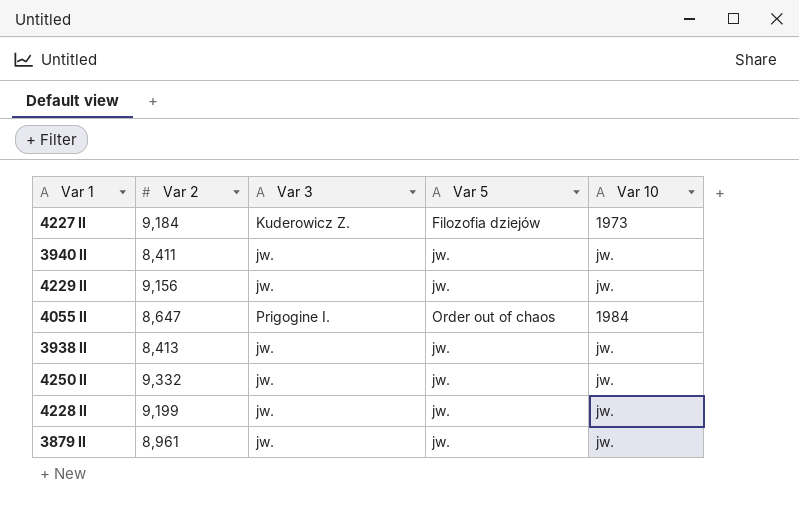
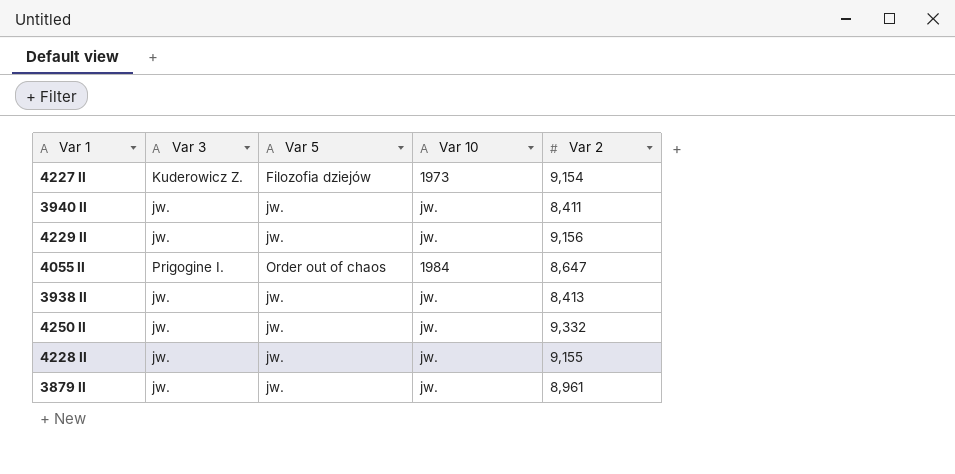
column Var 2 | position: 2 -> 5
4227 II | Var 2: 9,184 -> 9,154
4228 II | Var 2: 9,199 -> 9,155

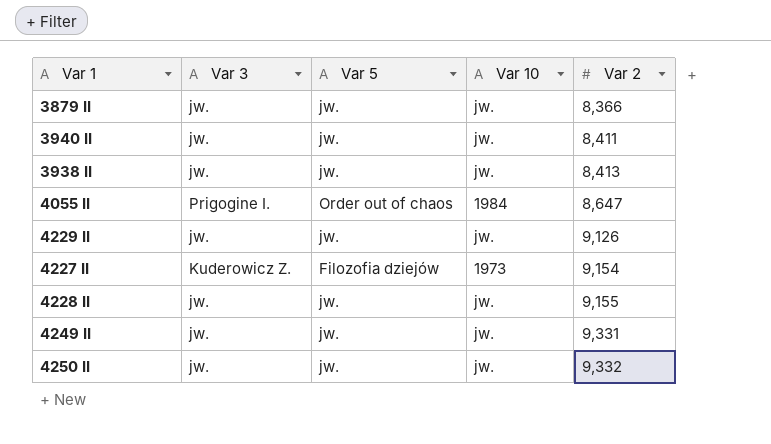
row order: none -> Var 2 ascending
3879 II | Var 2: 8,961 -> 8,366
4229 II | Var 2: 9,156 -> 9,126
row 4249 II: none -> jw. | jw. | jw. | 9,331

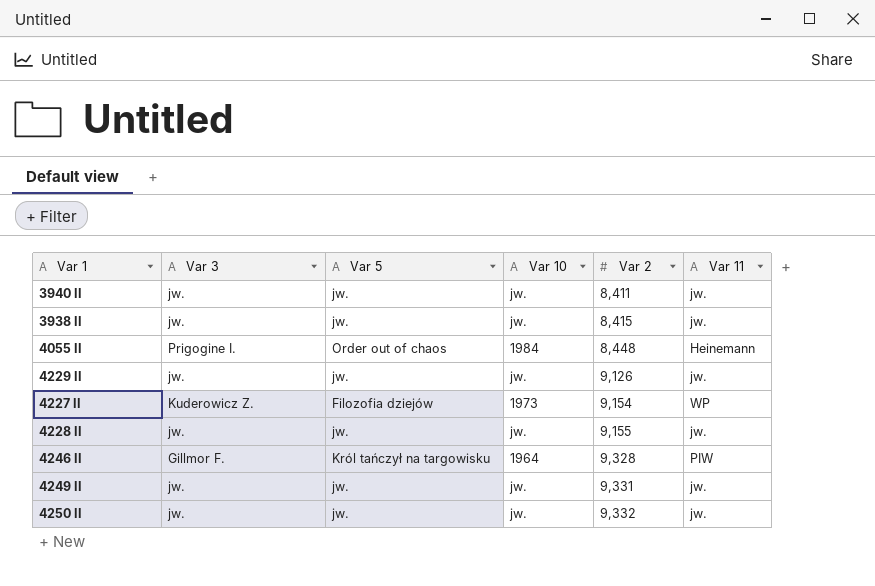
column Var 11 | position: none -> 6
row 3879 II: jw. | jw. | jw. | 8,366 -> none
3938 II | Var 2: 8,413 -> 8,415
4055 II | Var 2: 8,647 -> 8,448
row 4246 II: none -> Gillmor F. | Król tańczył na targowisku | 1964 | 9,328 | PIW

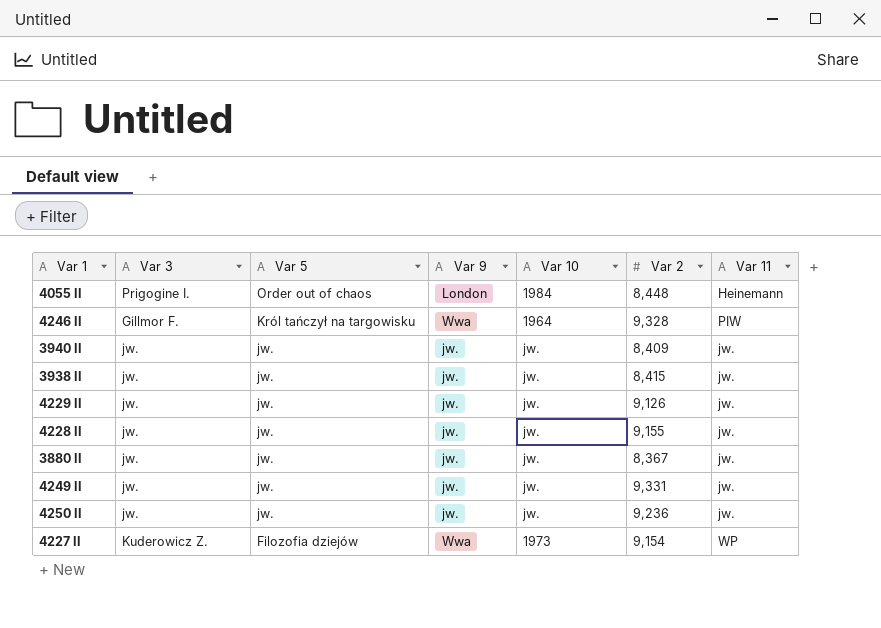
row order: Var 2 ascending -> Var 5 descending
column Var 9 | position: none -> 4
3940 II | Var 2: 8,411 -> 8,409
row 3880 II: none -> jw. | jw. | jw. | jw. | 8,367 | jw.
4250 II | Var 2: 9,332 -> 9,236

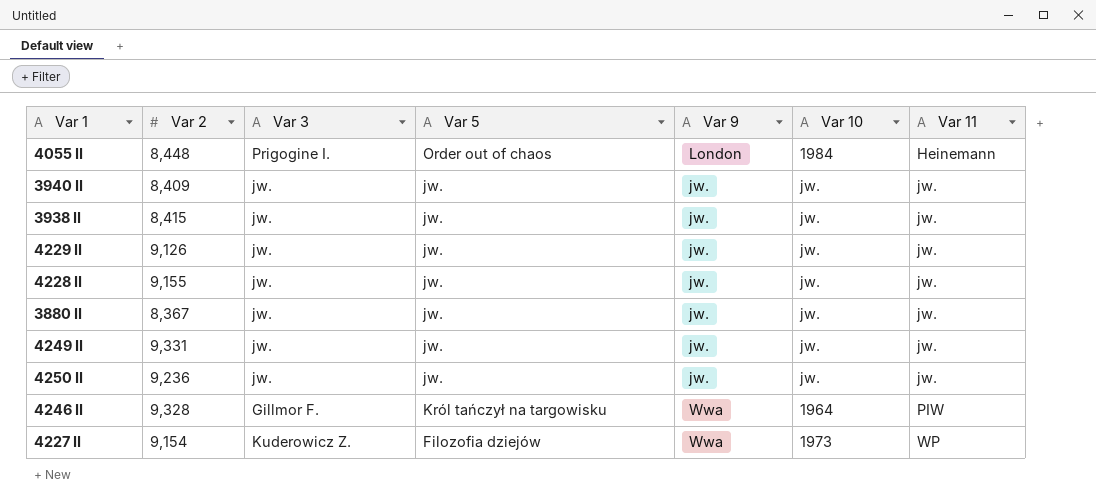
row order: Var 5 descending -> Var 11 ascending
column Var 2 | position: 6 -> 2

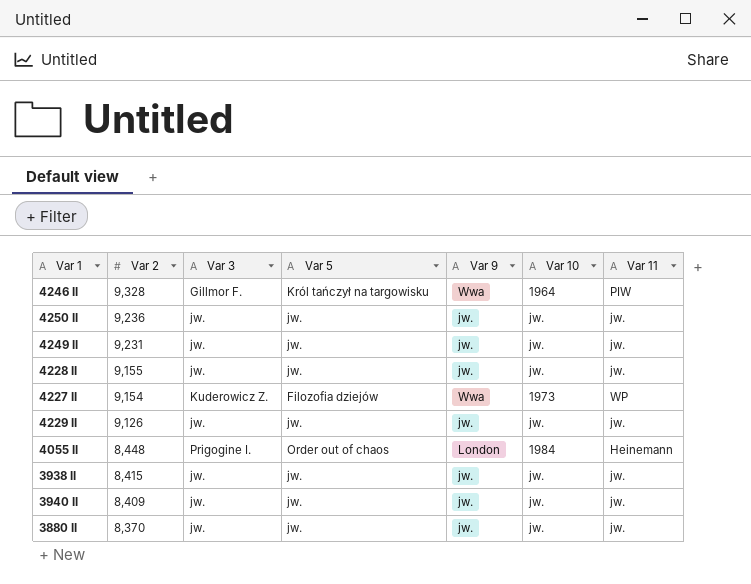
row order: Var 11 ascending -> Var 2 descending
4249 II | Var 2: 9,331 -> 9,231
3880 II | Var 2: 8,367 -> 8,370

